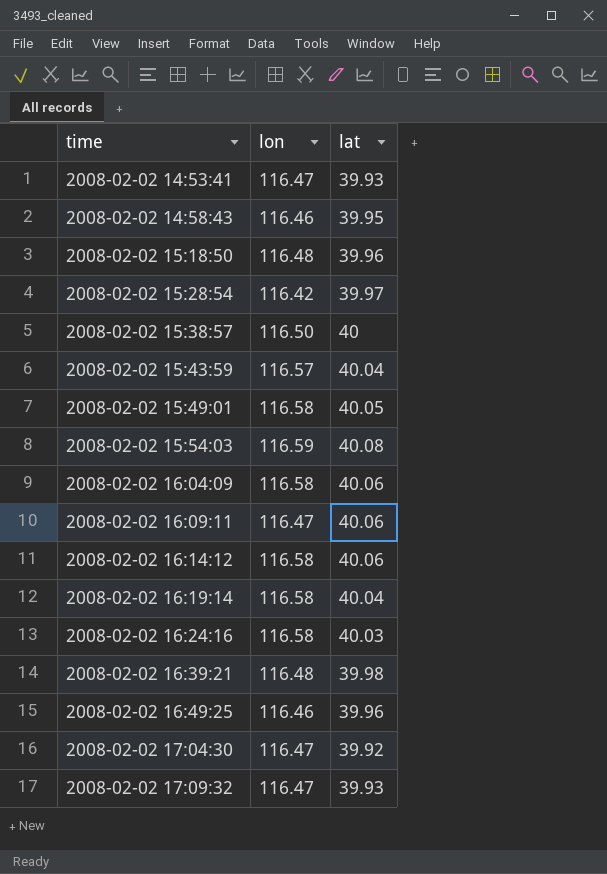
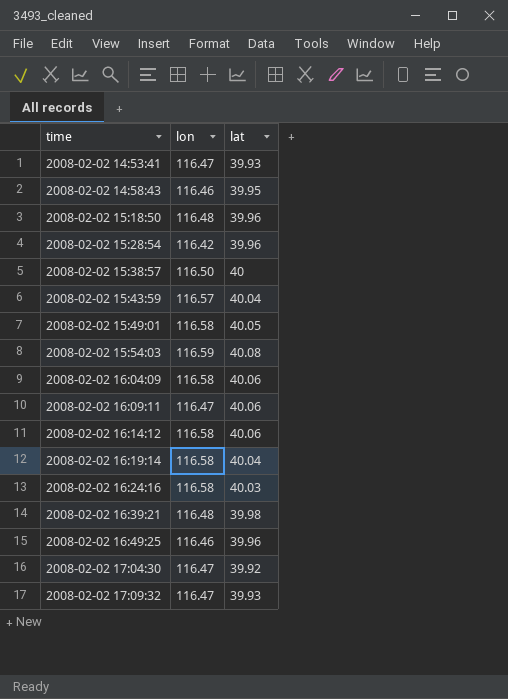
2008-02-02 15:28:54 | lat: 39.97 -> 39.96

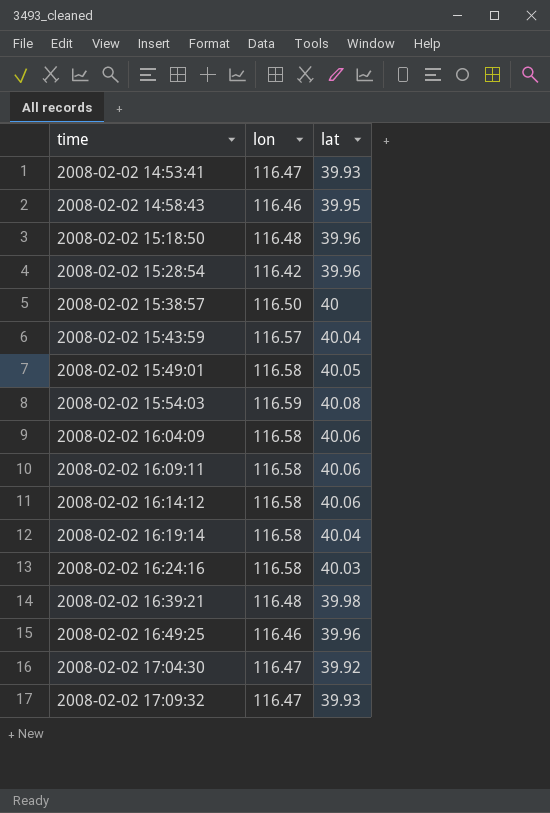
2008-02-02 16:09:11 | lon: 116.47 -> 116.58

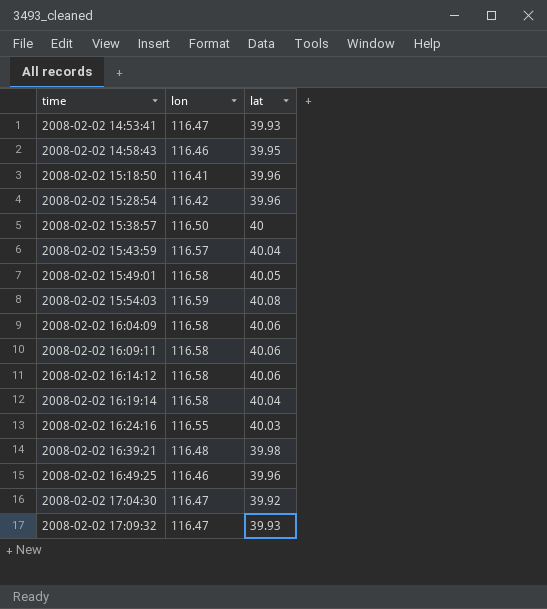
2008-02-02 15:18:50 | lon: 116.48 -> 116.41
2008-02-02 16:24:16 | lon: 116.58 -> 116.55

